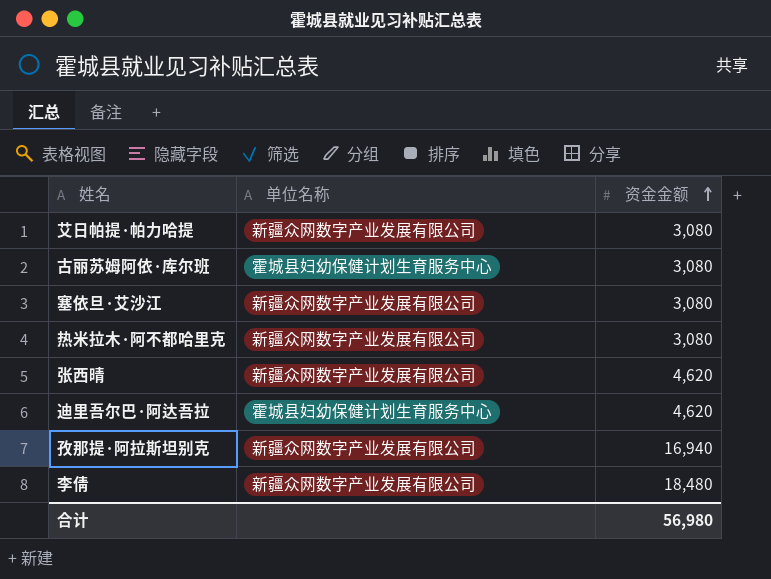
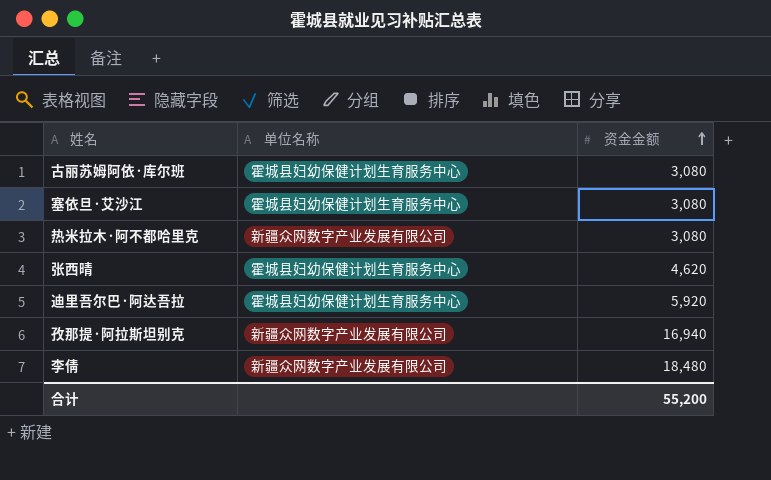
row 艾日帕提·帕力哈提: 新疆众网数字产业发展有限公司 | 3,080 -> none
塞依旦·艾沙江 | 单位名称: 新疆众网数字产业发展有限公司 -> 霍城县妇幼保健计划生育服务中心
张西晴 | 单位名称: 新疆众网数字产业发展有限公司 -> 霍城县妇幼保健计划生育服务中心
迪里吾尔巴·阿达吾拉 | 资金金额: 4,620 -> 5,920
合计 | 资金金额: 56,980 -> 55,200

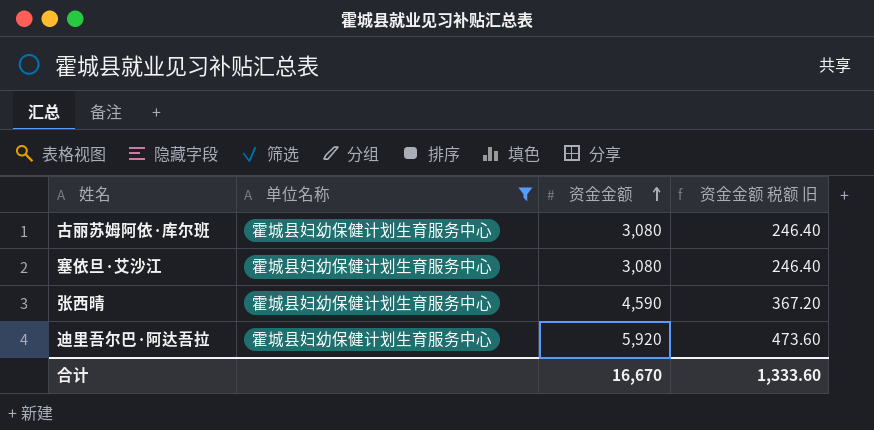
filter: none -> 单位名称 = 霍城县妇幼保健计划生育服务中心
column 资金金额 税额 旧 | formula: none -> [资金金额] * 0.08
张西晴 | 资金金额: 4,620 -> 4,590
合计 | 资金金额: 55,200 -> 16,670

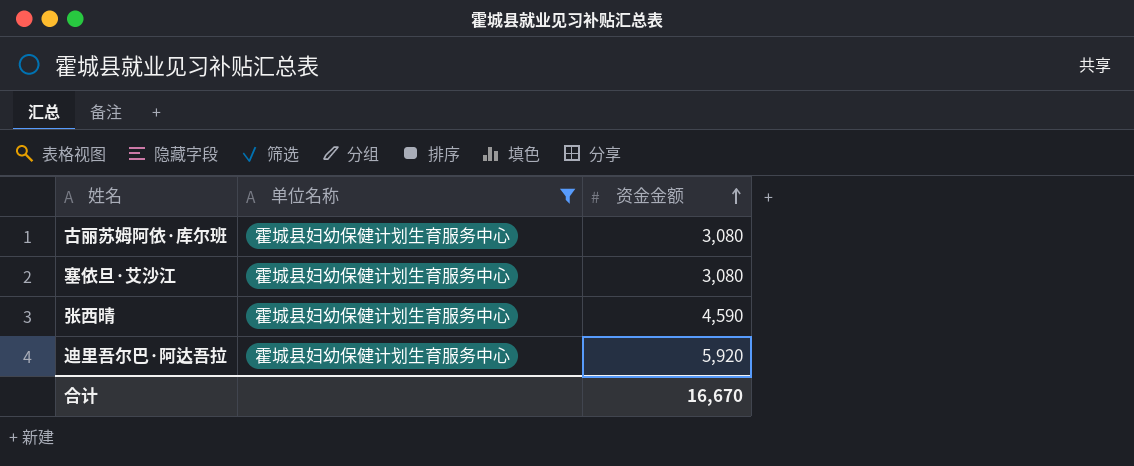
column 资金金额 税额 旧 | formula: [资金金额] * 0.08 -> none

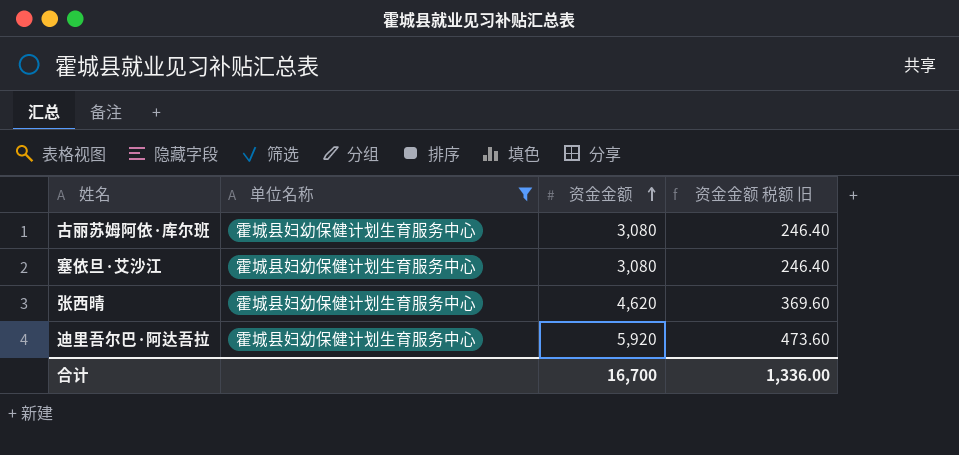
column 资金金额 税额 旧 | formula: none -> [资金金额] * 0.08
张西晴 | 资金金额: 4,590 -> 4,620
合计 | 资金金额: 16,670 -> 16,700

